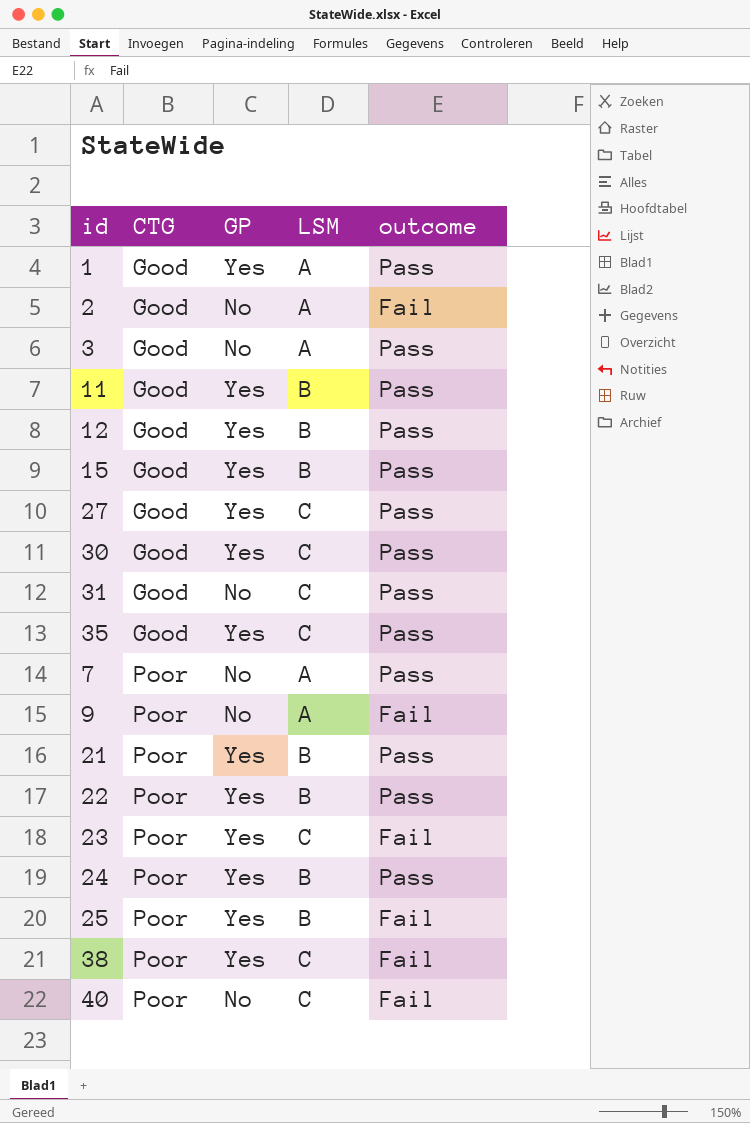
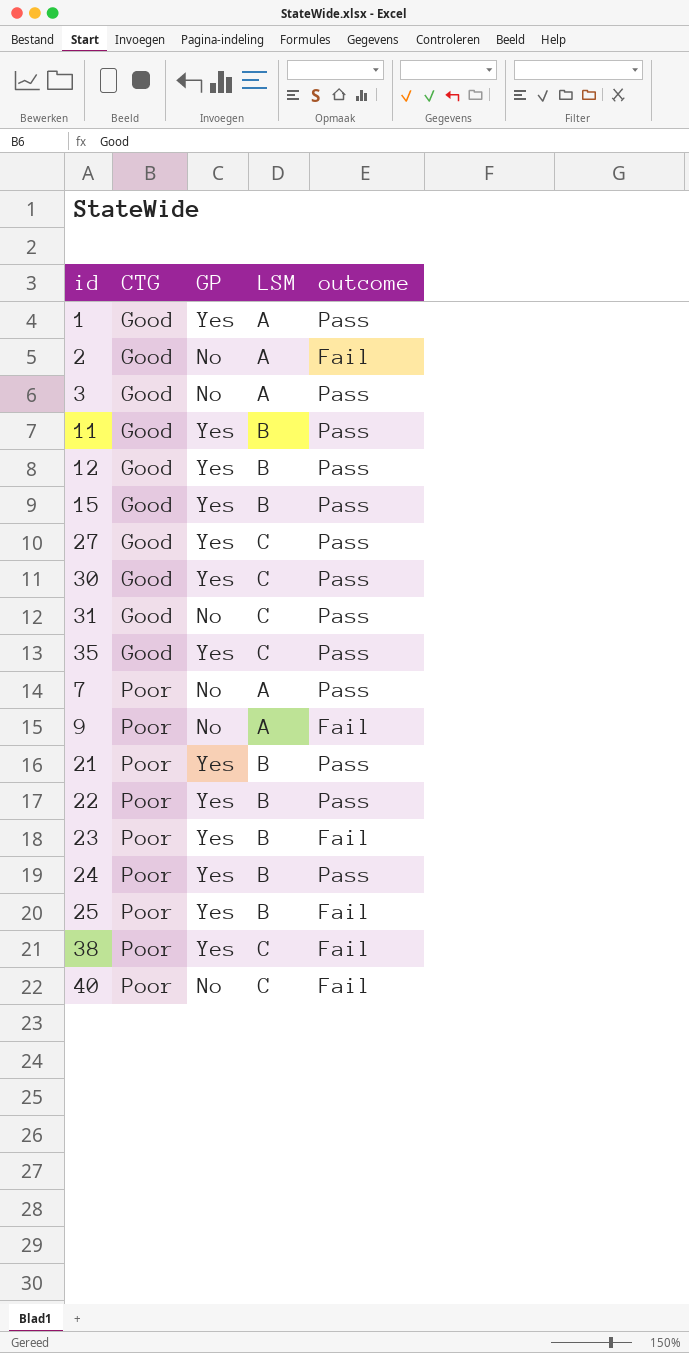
23 | LSM: C -> B

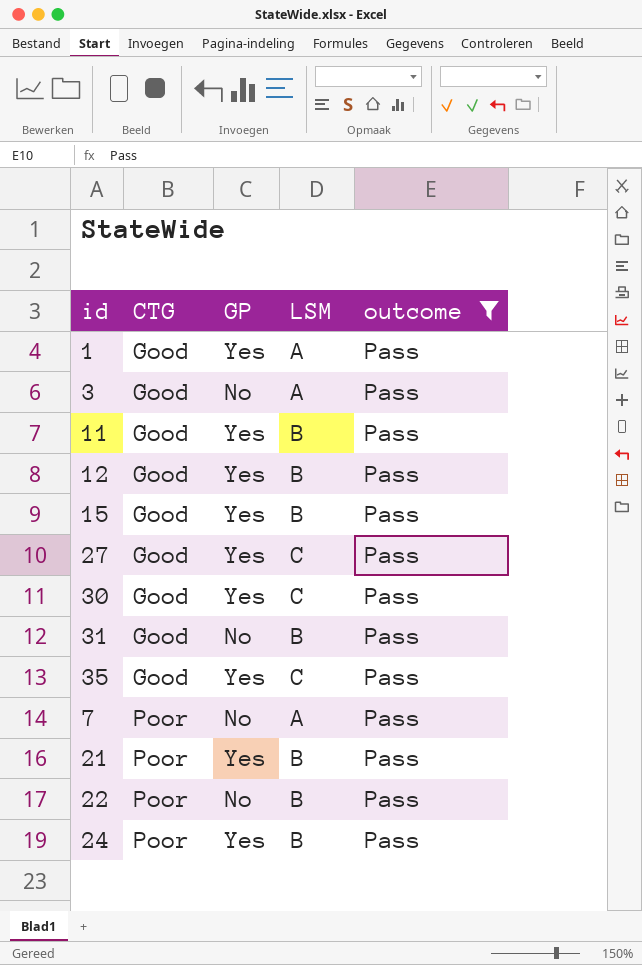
filter: none -> outcome = Pass
31 | LSM: C -> B
22 | GP: Yes -> No

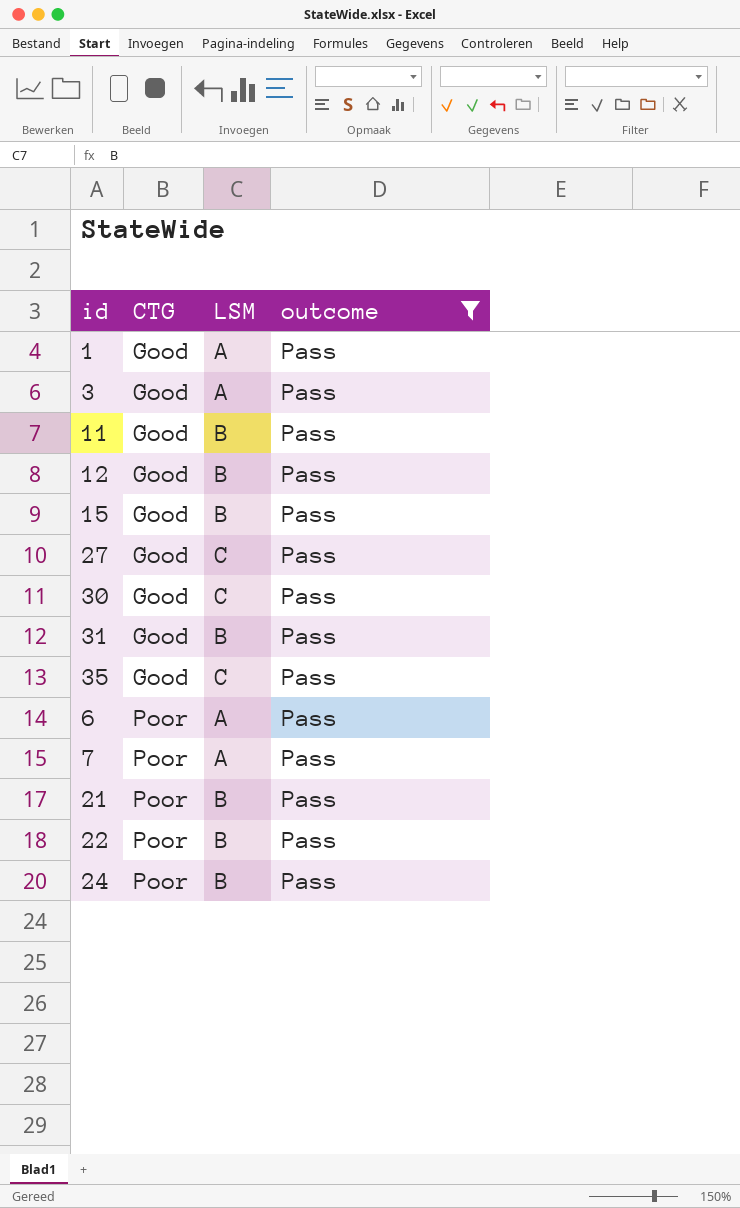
column GP | position: 3 -> none
row 6: none -> Poor | A | Pass

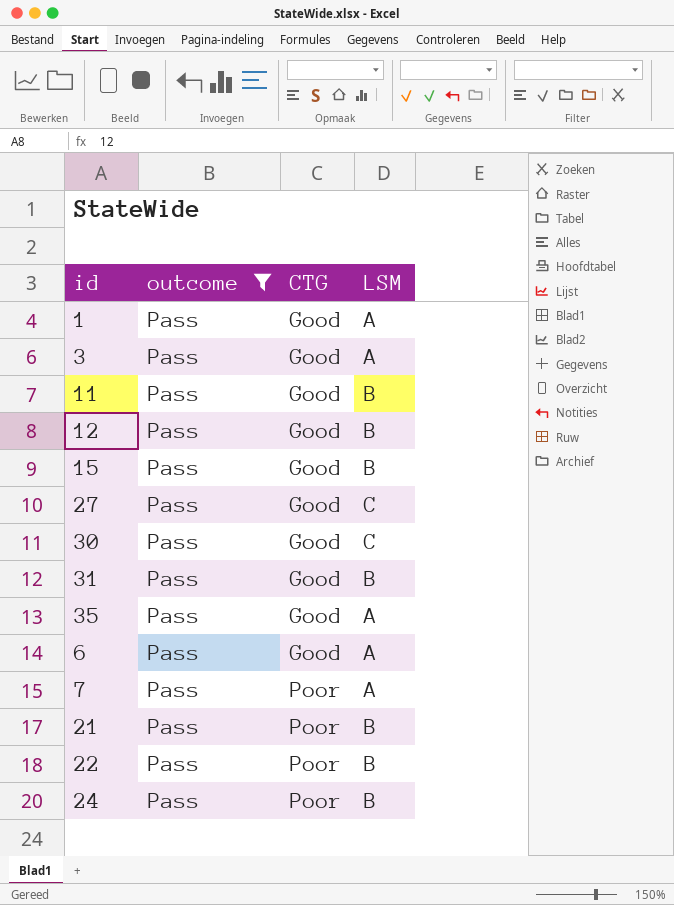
column outcome | position: 4 -> 2
35 | LSM: C -> A
6 | CTG: Poor -> Good

